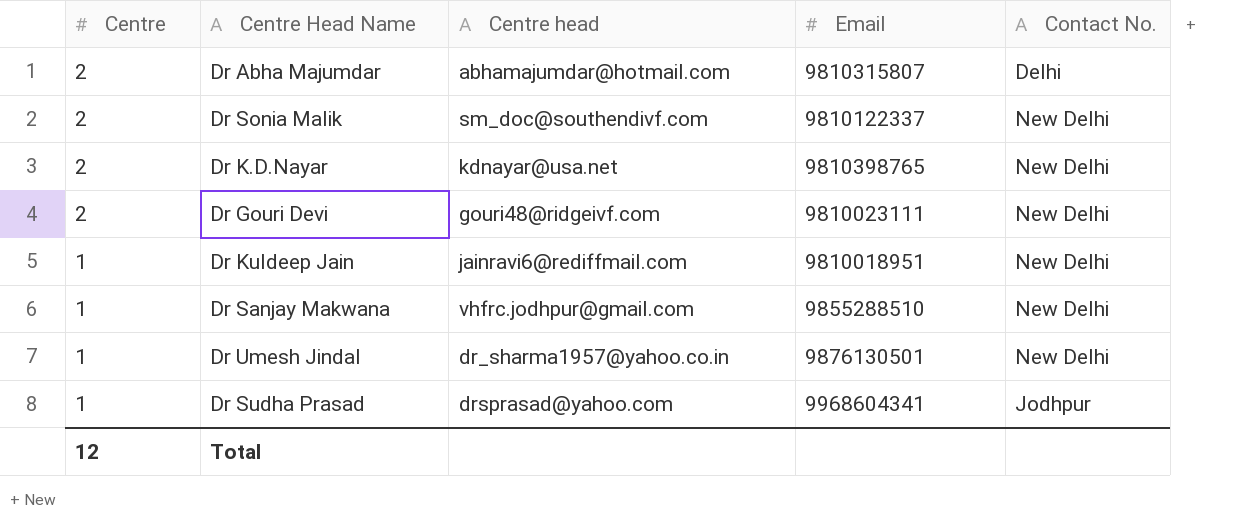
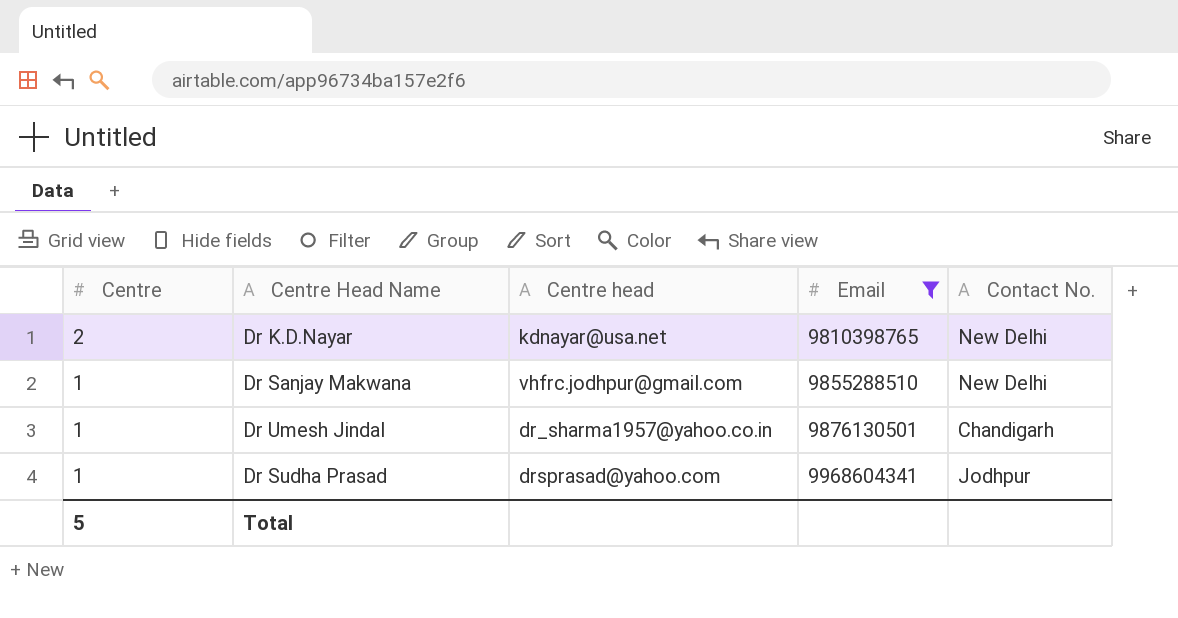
filter: none -> Email >= 9810398765
Dr Umesh Jindal | Contact No.: New Delhi -> Chandigarh
Total | Centre: 12 -> 5

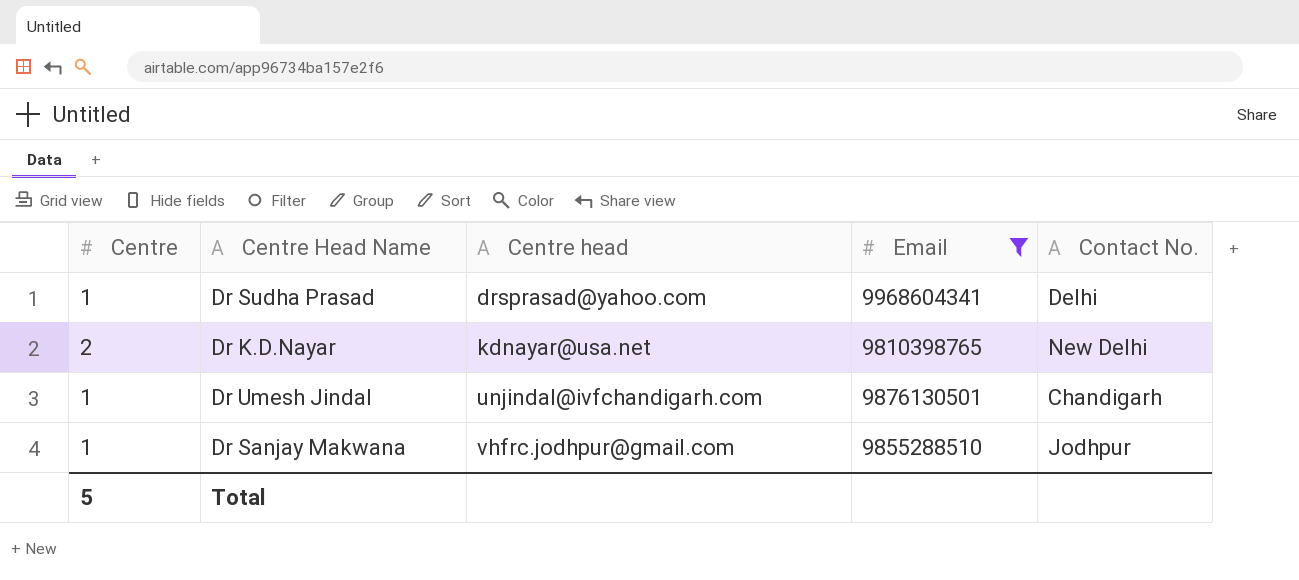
row order: Centre descending -> Centre head ascending
Dr Sudha Prasad | Contact No.: Jodhpur -> Delhi
Dr Umesh Jindal | Centre head: dr_sharma1957@yahoo.co.in -> unjindal@ivfchandigarh.com
Dr Sanjay Makwana | Contact No.: New Delhi -> Jodhpur

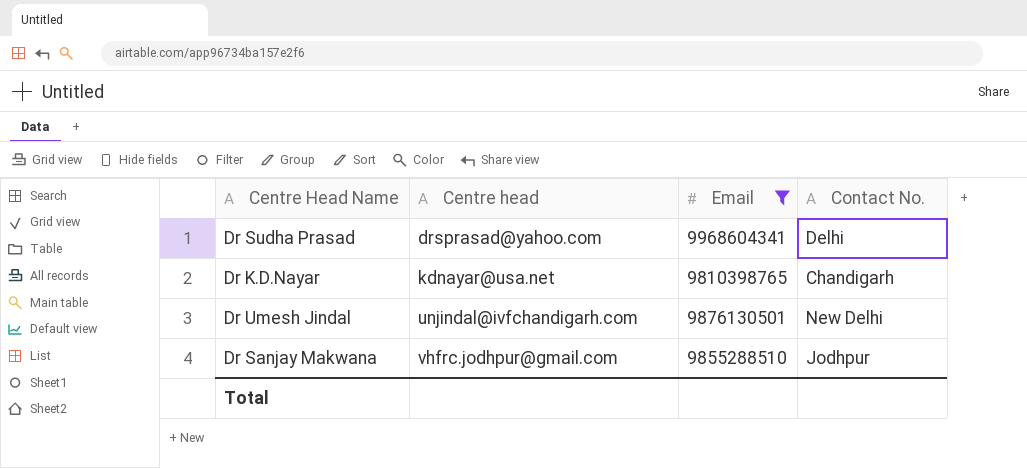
column Centre | position: 1 -> none
Dr K.D.Nayar | Contact No.: New Delhi -> Chandigarh
Dr Umesh Jindal | Contact No.: Chandigarh -> New Delhi

